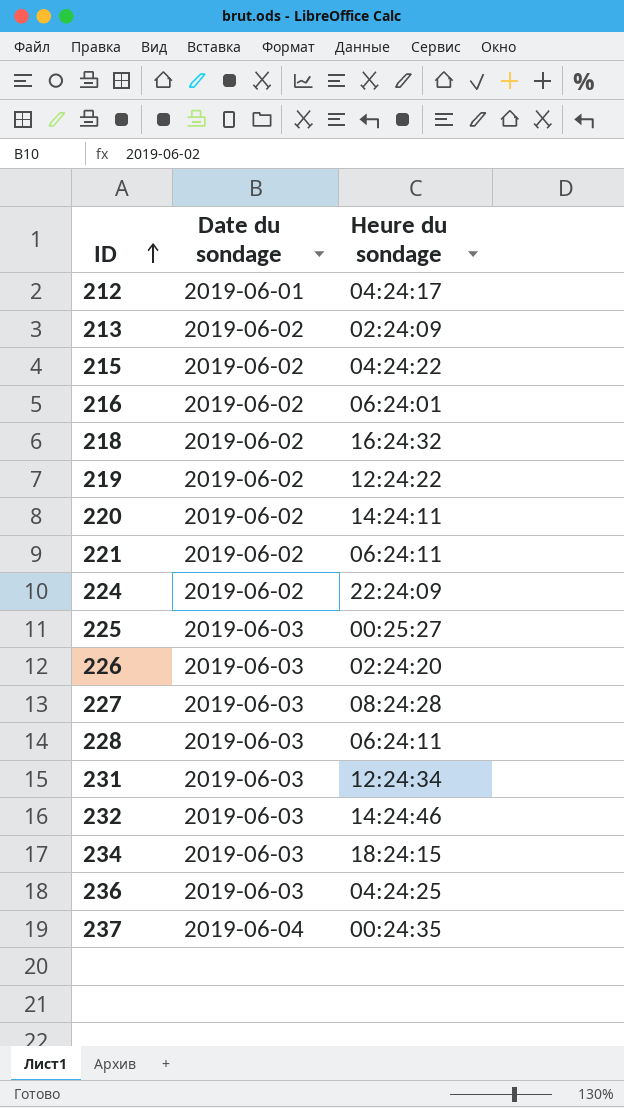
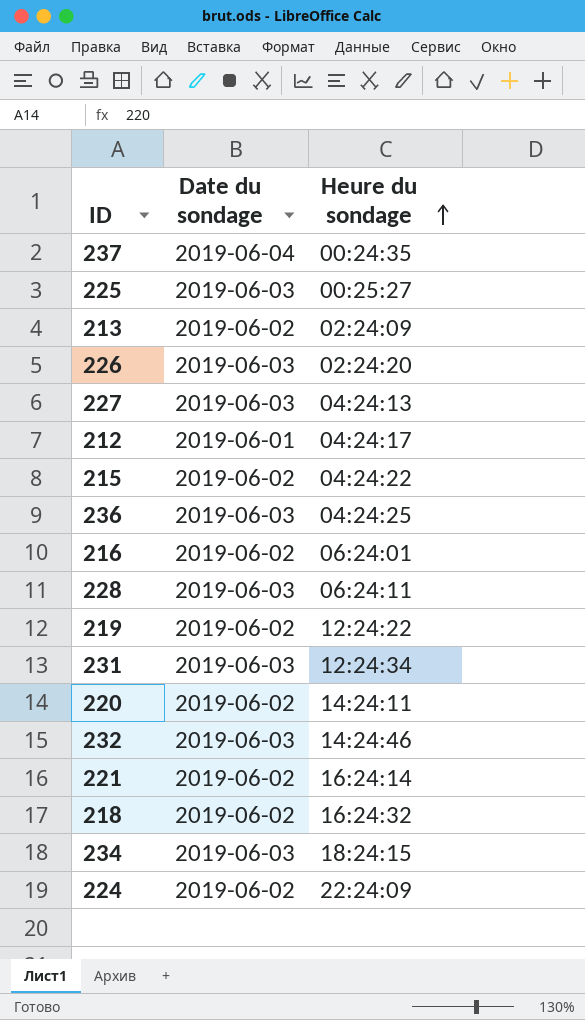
row order: ID ascending -> Heure du sondage ascending
227 | Heure du sondage: 08:24:28 -> 04:24:13
221 | Heure du sondage: 06:24:11 -> 16:24:14

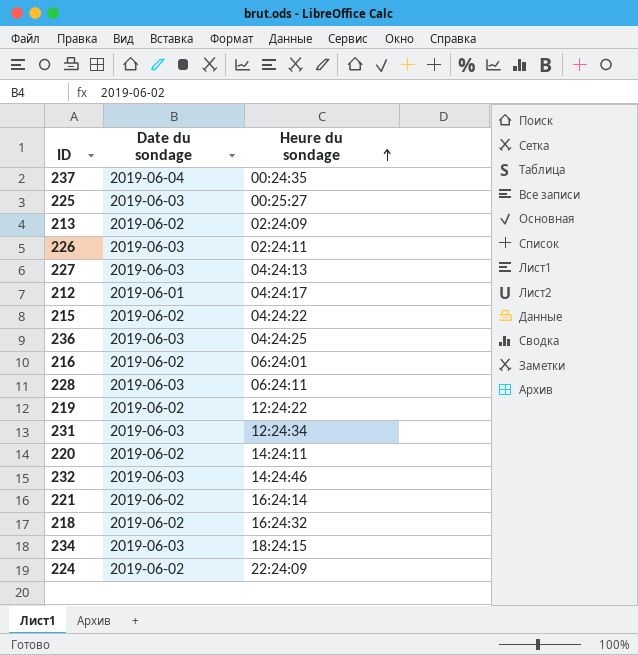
226 | Heure du sondage: 02:24:20 -> 02:24:11

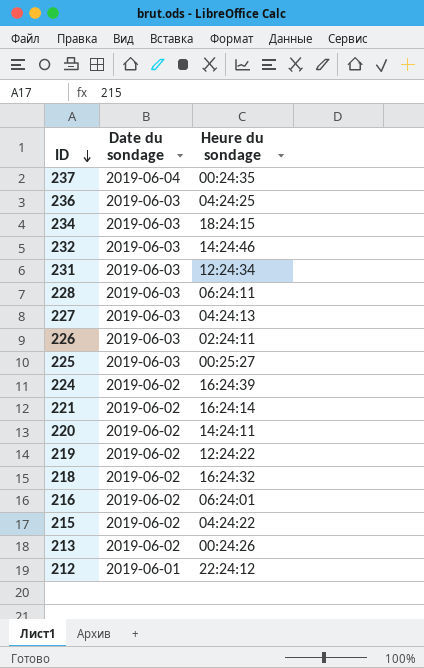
row order: Heure du sondage ascending -> ID descending
224 | Heure du sondage: 22:24:09 -> 16:24:39
213 | Heure du sondage: 02:24:09 -> 00:24:26
212 | Heure du sondage: 04:24:17 -> 22:24:12

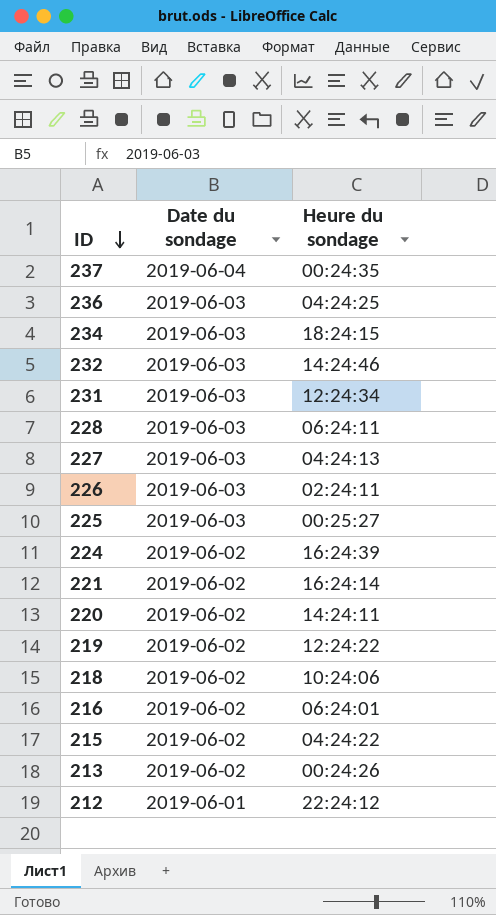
218 | Heure du sondage: 16:24:32 -> 10:24:06

